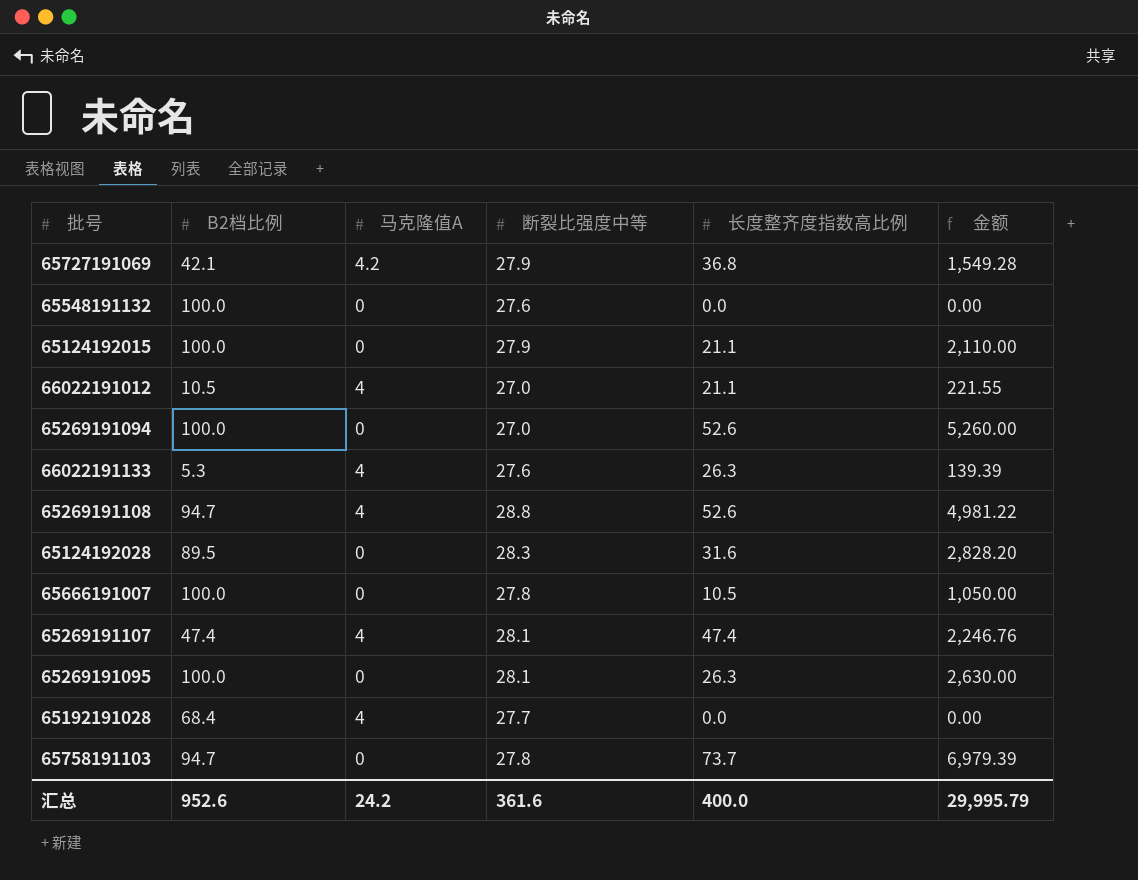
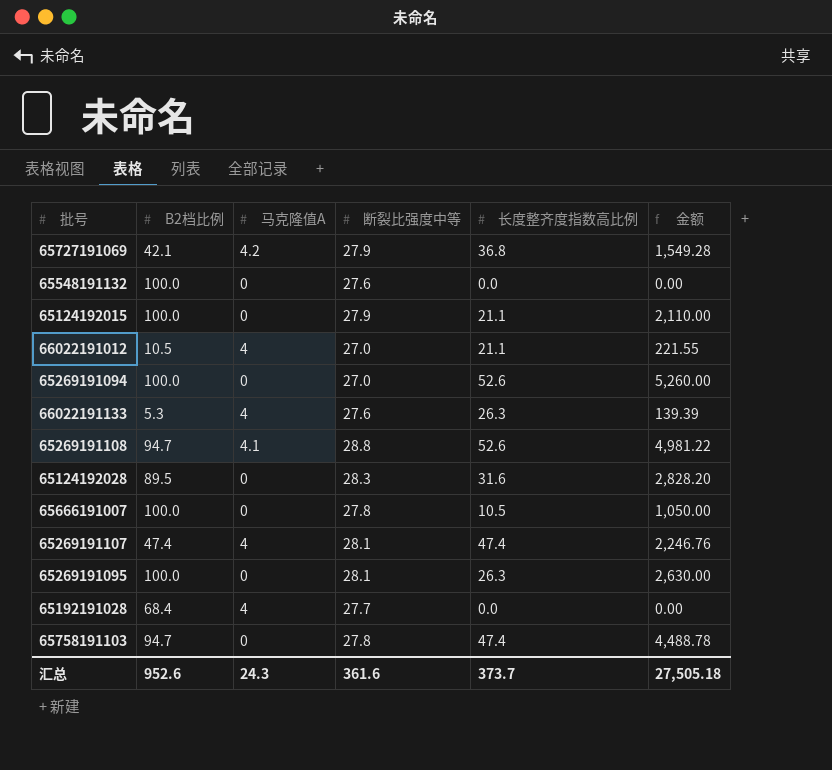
65269191108 | 马克隆值A: 4 -> 4.1
65758191103 | 长度整齐度指数高比例: 73.7 -> 47.4
65758191103 | 金额: 6,979.39 -> 4,488.78
汇总 | 马克隆值A: 24.2 -> 24.3
汇总 | 长度整齐度指数高比例: 400.0 -> 373.7
汇总 | 金额: 29,995.79 -> 27,505.18

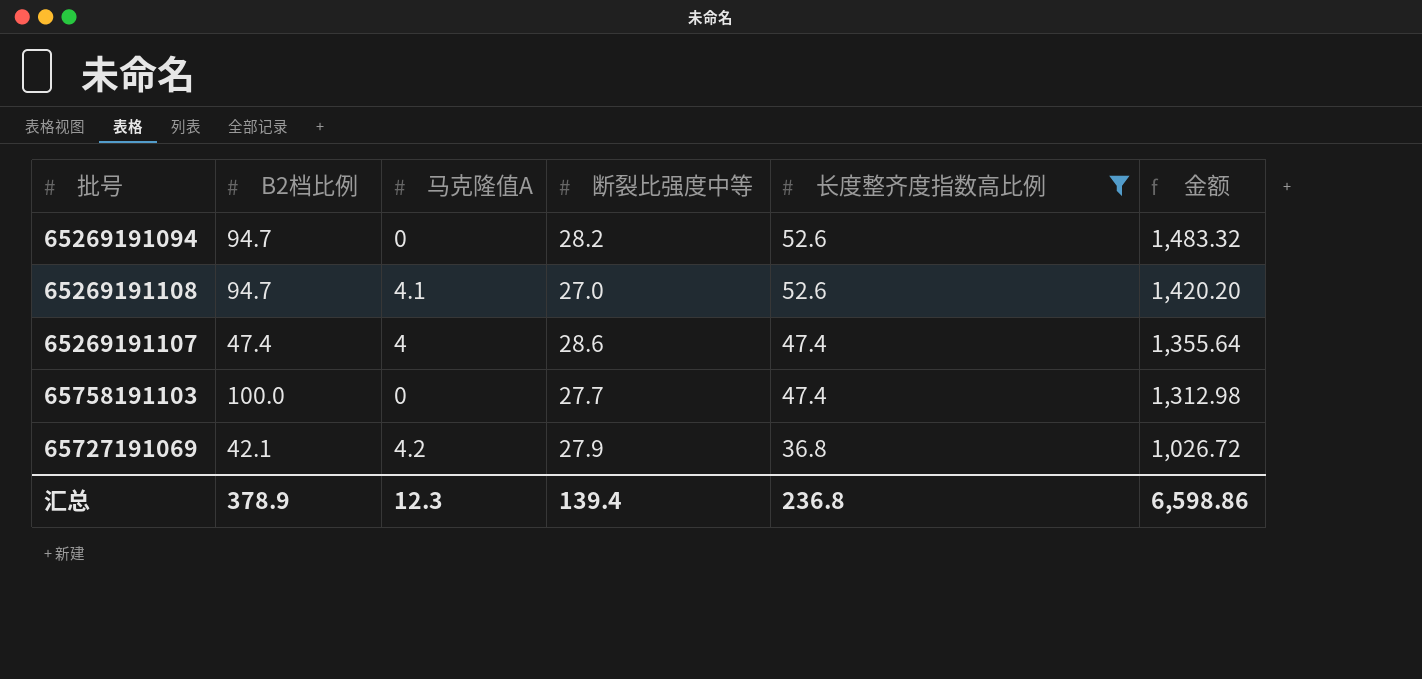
filter: none -> 长度整齐度指数高比例 >= 36.8
row order: none -> 长度整齐度指数高比例 descending
column 金额 | formula: [B2档比例] * [长度整齐度指数高比例] -> [断裂比强度中等] * [长度整齐度指数高比例]
65269191094 | B2档比例: 100.0 -> 94.7
65269191094 | 断裂比强度中等: 27.0 -> 28.2
65269191108 | 断裂比强度中等: 28.8 -> 27.0
65269191107 | 断裂比强度中等: 28.1 -> 28.6
65758191103 | B2档比例: 94.7 -> 100.0
65758191103 | 断裂比强度中等: 27.8 -> 27.7
汇总 | B2档比例: 952.6 -> 378.9
汇总 | 马克隆值A: 24.3 -> 12.3
汇总 | 断裂比强度中等: 361.6 -> 139.4
汇总 | 长度整齐度指数高比例: 373.7 -> 236.8
汇总 | 金额: 27,505.18 -> 6,598.86

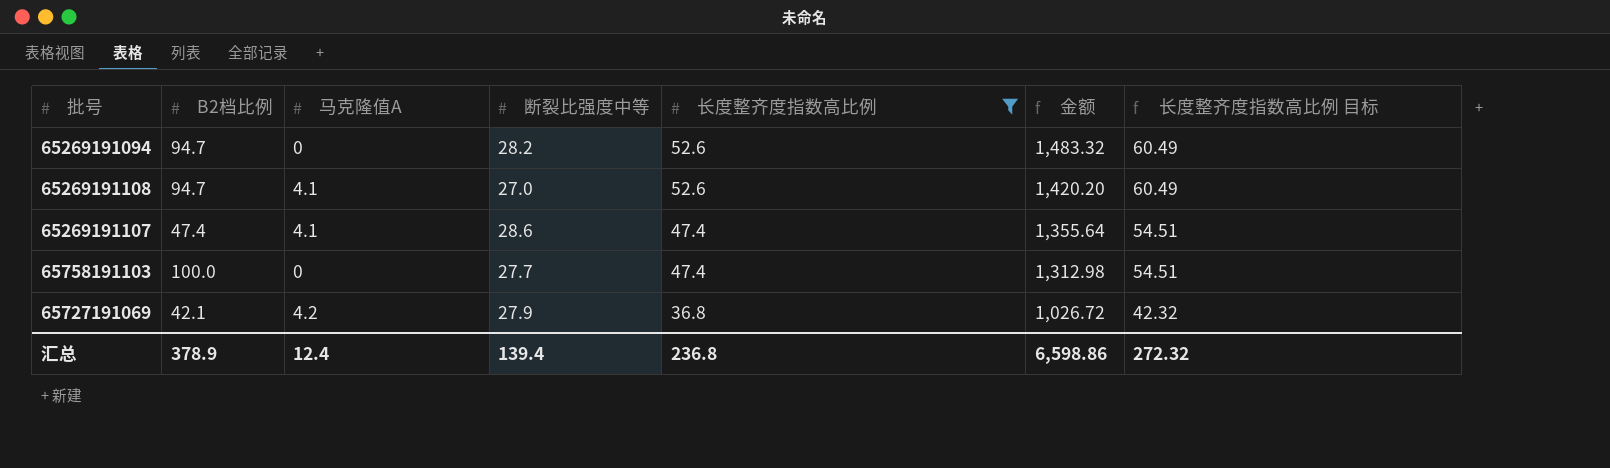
column 长度整齐度指数高比例 目标 | formula: none -> [长度整齐度指数高比例] * 1.15
65269191107 | 马克隆值A: 4 -> 4.1
汇总 | 马克隆值A: 12.3 -> 12.4

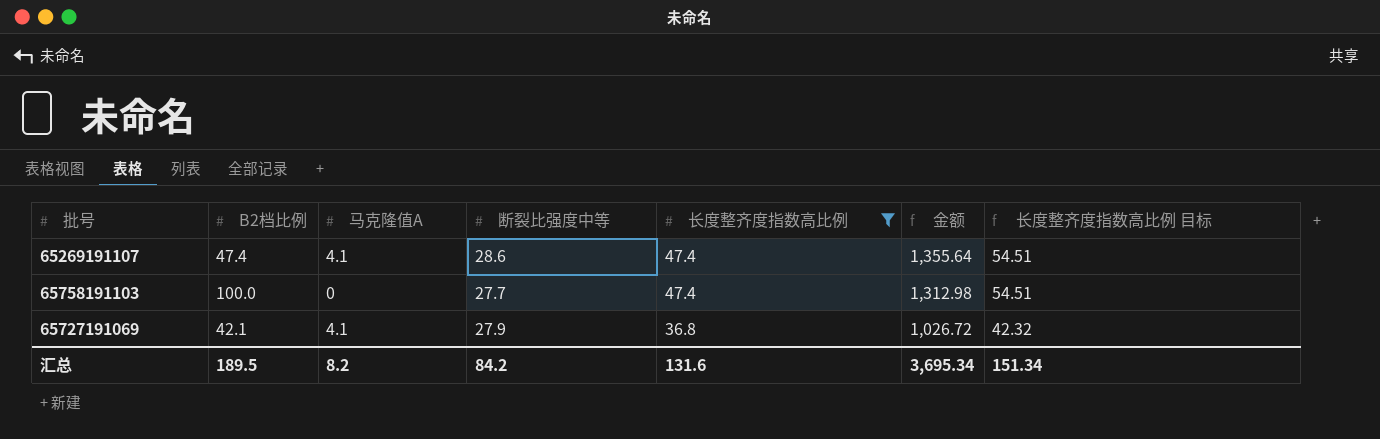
row 65269191094: 94.7 | 0 | 28.2 | 52.6 | 1,483.32 | 60.49 -> none
row 65269191108: 94.7 | 4.1 | 27.0 | 52.6 | 1,420.20 | 60.49 -> none
65727191069 | 马克隆值A: 4.2 -> 4.1
汇总 | B2档比例: 378.9 -> 189.5
汇总 | 马克隆值A: 12.4 -> 8.2
汇总 | 断裂比强度中等: 139.4 -> 84.2
汇总 | 长度整齐度指数高比例: 236.8 -> 131.6
汇总 | 金额: 6,598.86 -> 3,695.34
汇总 | 长度整齐度指数高比例 目标: 272.32 -> 151.34

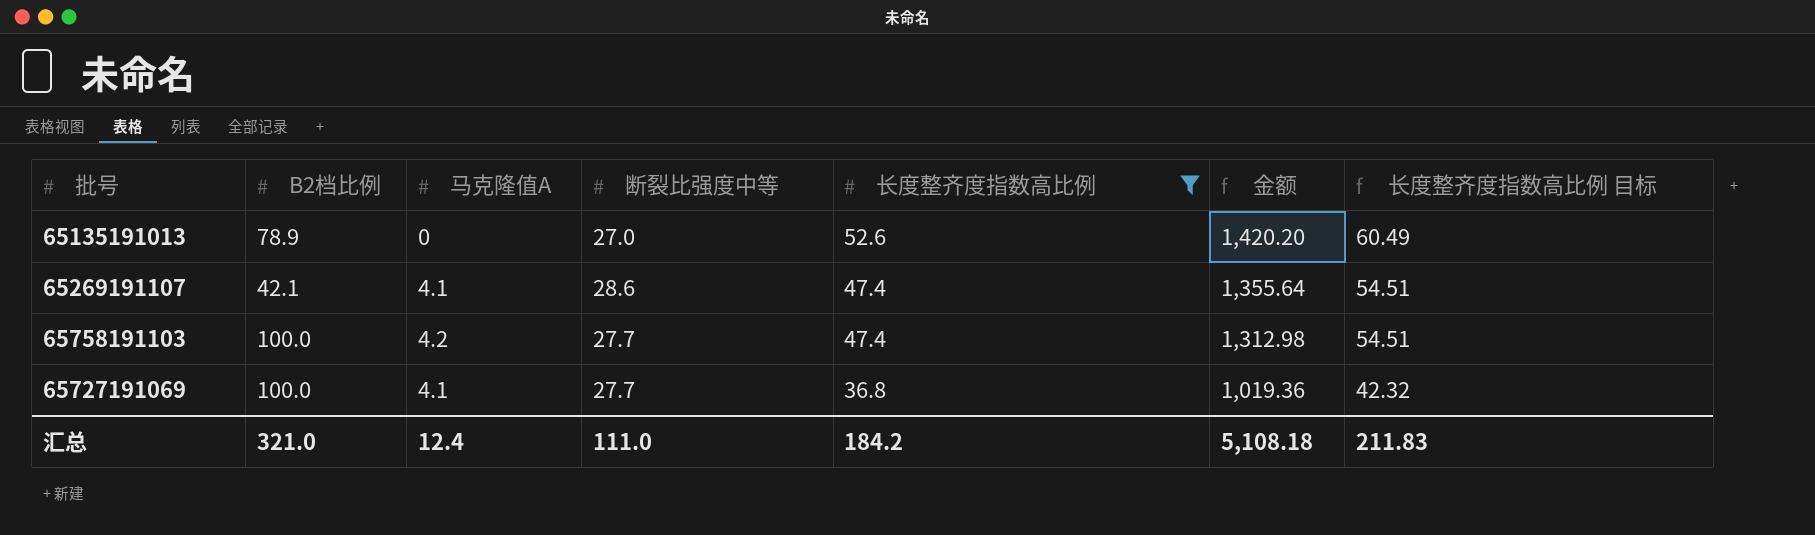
row 65135191013: none -> 78.9 | 0 | 27.0 | 52.6 | 1,420.20 | 60.49
65269191107 | B2档比例: 47.4 -> 42.1
65758191103 | 马克隆值A: 0 -> 4.2
65727191069 | B2档比例: 42.1 -> 100.0
65727191069 | 断裂比强度中等: 27.9 -> 27.7
65727191069 | 金额: 1,026.72 -> 1,019.36
汇总 | B2档比例: 189.5 -> 321.0
汇总 | 马克隆值A: 8.2 -> 12.4
汇总 | 断裂比强度中等: 84.2 -> 111.0
汇总 | 长度整齐度指数高比例: 131.6 -> 184.2
汇总 | 金额: 3,695.34 -> 5,108.18
汇总 | 长度整齐度指数高比例 目标: 151.34 -> 211.83

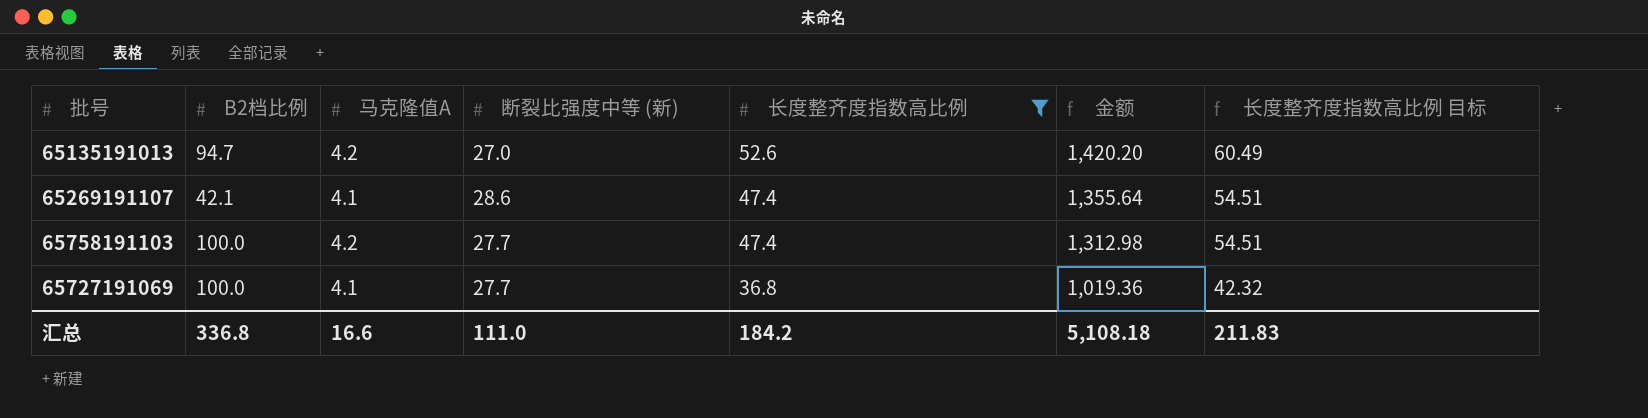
column name: 断裂比强度中等 -> 断裂比强度中等 (新)
65135191013 | B2档比例: 78.9 -> 94.7
65135191013 | 马克隆值A: 0 -> 4.2
汇总 | B2档比例: 321.0 -> 336.8
汇总 | 马克隆值A: 12.4 -> 16.6

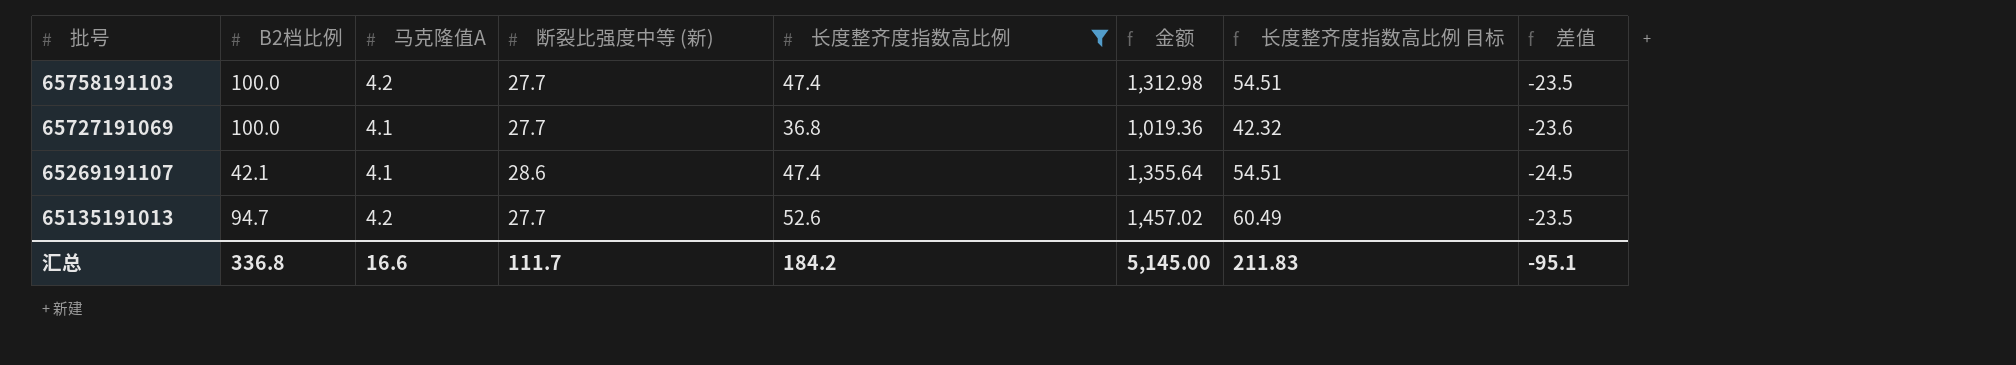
row order: 长度整齐度指数高比例 descending -> 批号 descending
column 差值 | formula: none -> [马克隆值A] - [断裂比强度中等 (新)]
65135191013 | 断裂比强度中等 (新): 27.0 -> 27.7
65135191013 | 金额: 1,420.20 -> 1,457.02
汇总 | 断裂比强度中等 (新): 111.0 -> 111.7
汇总 | 金额: 5,108.18 -> 5,145.00

